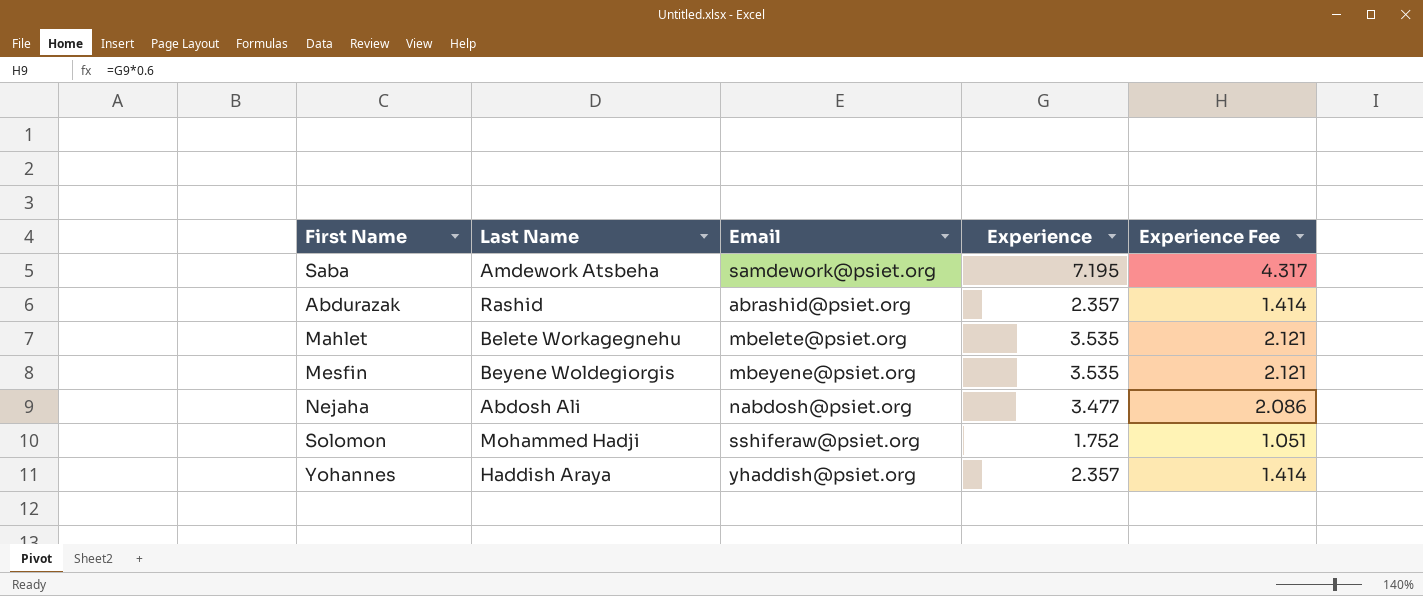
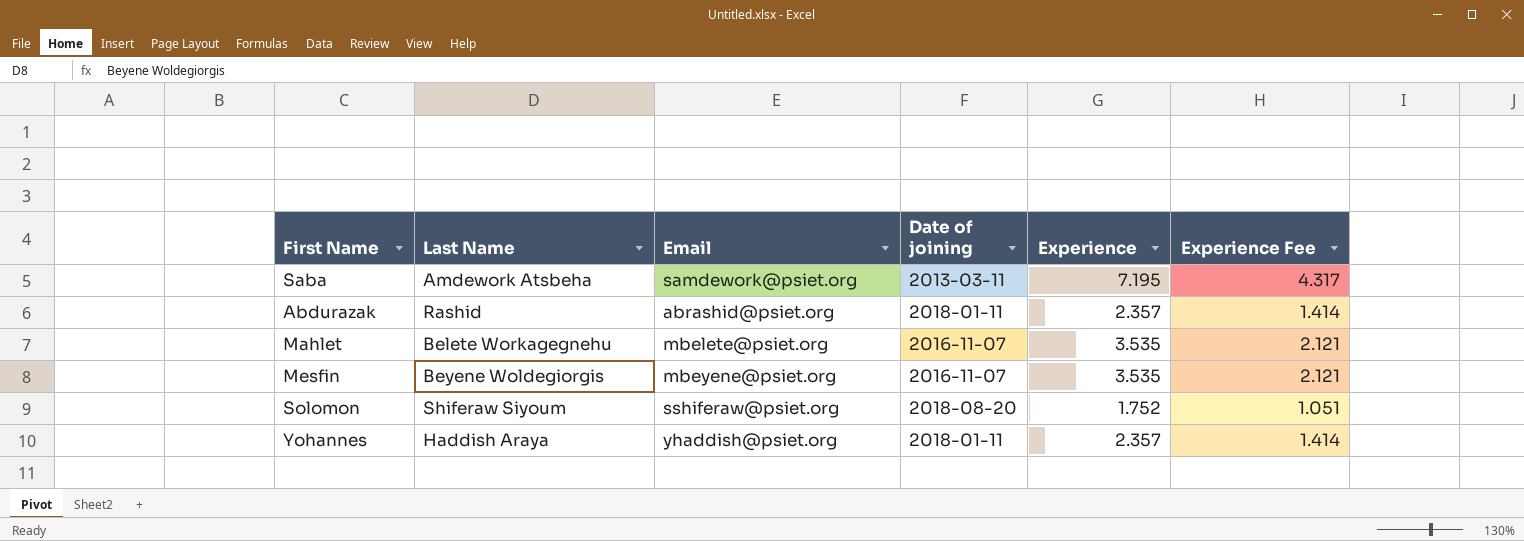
column Date of joining | position: none -> 4
row Nejaha: Abdosh Ali | nabdosh@psiet.org | 3.477 | 2.086 -> none
Solomon | Last Name: Mohammed Hadji -> Shiferaw Siyoum

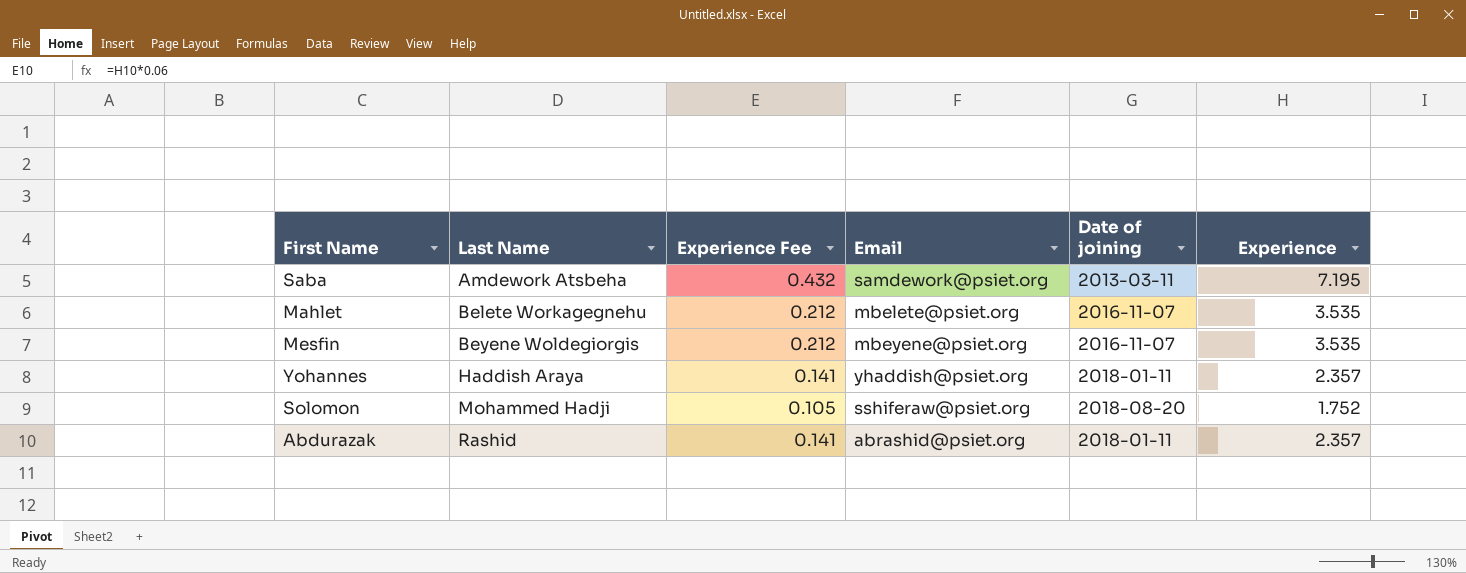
row order: none -> Last Name ascending
column Experience Fee | formula: [Experience] * 0.6 -> [Experience] * 0.06
column Experience Fee | position: 6 -> 3
Solomon | Last Name: Shiferaw Siyoum -> Mohammed Hadji

